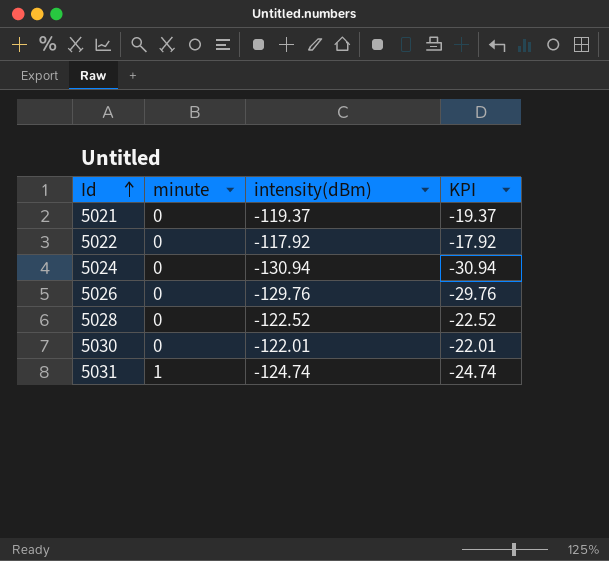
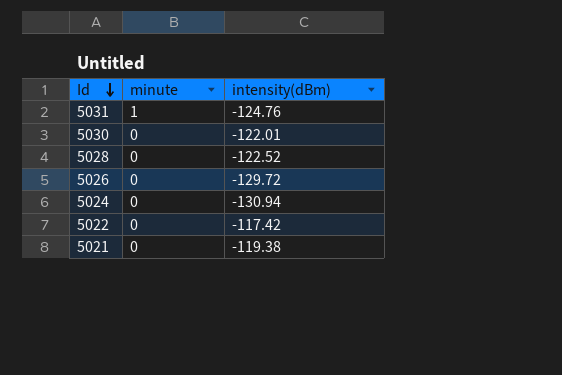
row order: Id ascending -> Id descending
column KPI | formula: [intensity(dBm)] + 100 -> none
5031 | intensity(dBm): -124.74 -> -124.76
5026 | intensity(dBm): -129.76 -> -129.72
5022 | intensity(dBm): -117.92 -> -117.42
5021 | intensity(dBm): -119.37 -> -119.38

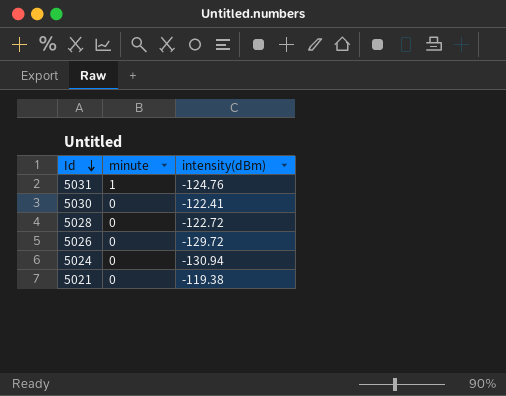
row 5022: 0 | -117.42 -> none
5030 | intensity(dBm): -122.01 -> -122.41
5028 | intensity(dBm): -122.52 -> -122.72

